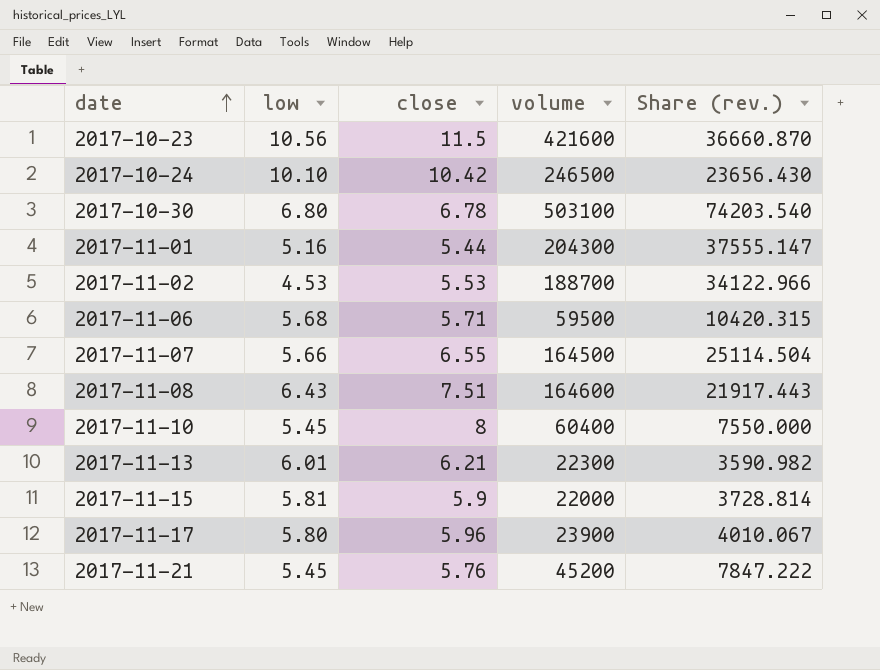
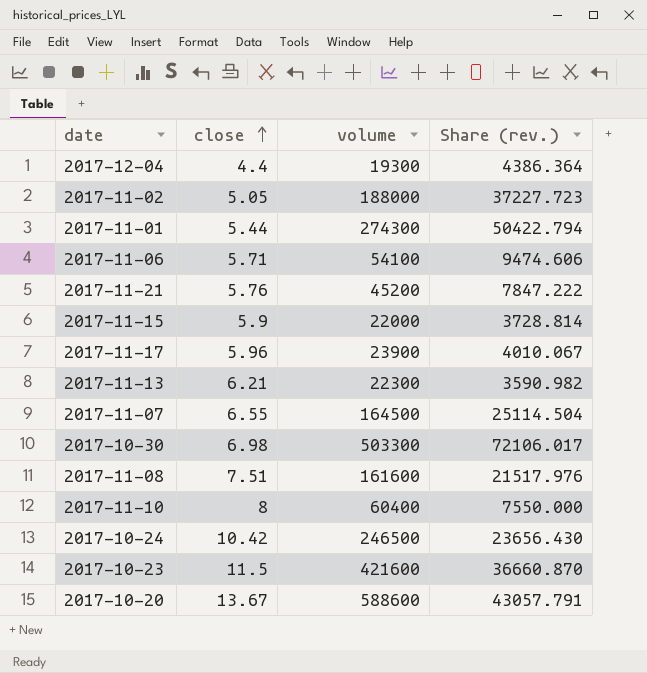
row order: date ascending -> close ascending
column low | position: 2 -> none
row 2017-12-04: none -> 4.4 | 19300 | 4386.364
2017-11-02 | close: 5.53 -> 5.05
2017-11-02 | volume: 188700 -> 188000
2017-11-02 | Share (rev.): 34122.966 -> 37227.723
2017-11-01 | volume: 204300 -> 274300
2017-11-01 | Share (rev.): 37555.147 -> 50422.794
2017-11-06 | volume: 59500 -> 54100
2017-11-06 | Share (rev.): 10420.315 -> 9474.606
2017-10-30 | close: 6.78 -> 6.98
2017-10-30 | volume: 503100 -> 503300
2017-10-30 | Share (rev.): 74203.540 -> 72106.017
2017-11-08 | volume: 164600 -> 161600
2017-11-08 | Share (rev.): 21917.443 -> 21517.976
row 2017-10-20: none -> 13.67 | 588600 | 43057.791

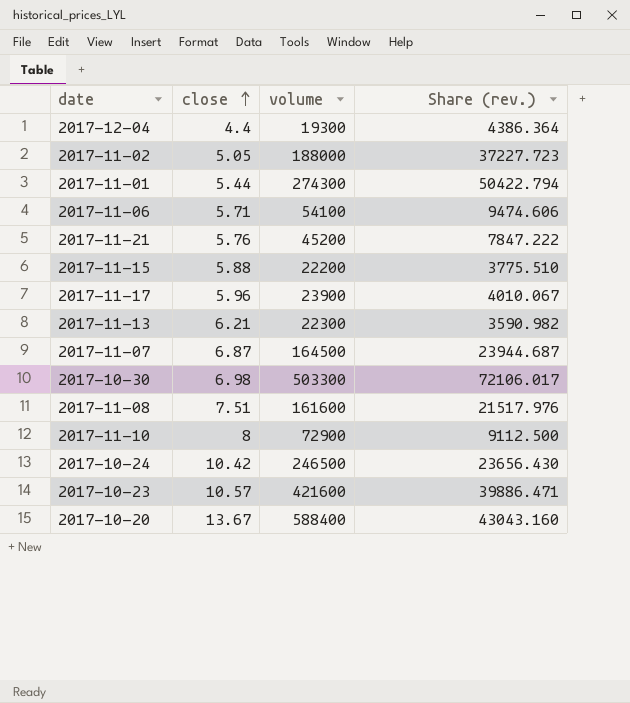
2017-11-15 | close: 5.9 -> 5.88
2017-11-15 | volume: 22000 -> 22200
2017-11-15 | Share (rev.): 3728.814 -> 3775.510
2017-11-07 | close: 6.55 -> 6.87
2017-11-07 | Share (rev.): 25114.504 -> 23944.687
2017-11-10 | volume: 60400 -> 72900
2017-11-10 | Share (rev.): 7550.000 -> 9112.500
2017-10-23 | close: 11.5 -> 10.57
2017-10-23 | Share (rev.): 36660.870 -> 39886.471
2017-10-20 | volume: 588600 -> 588400
2017-10-20 | Share (rev.): 43057.791 -> 43043.160

